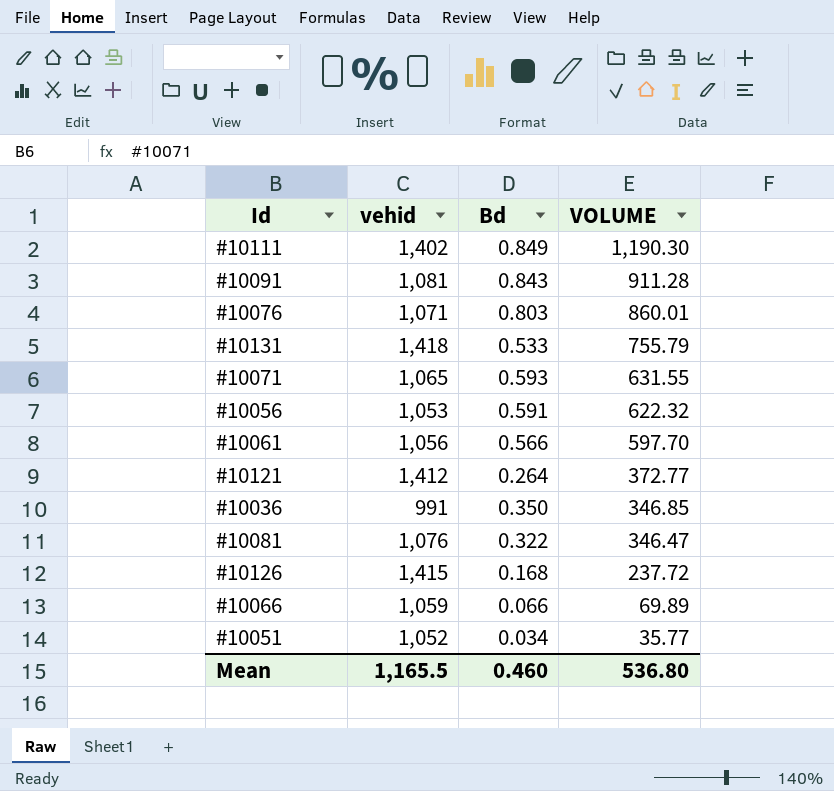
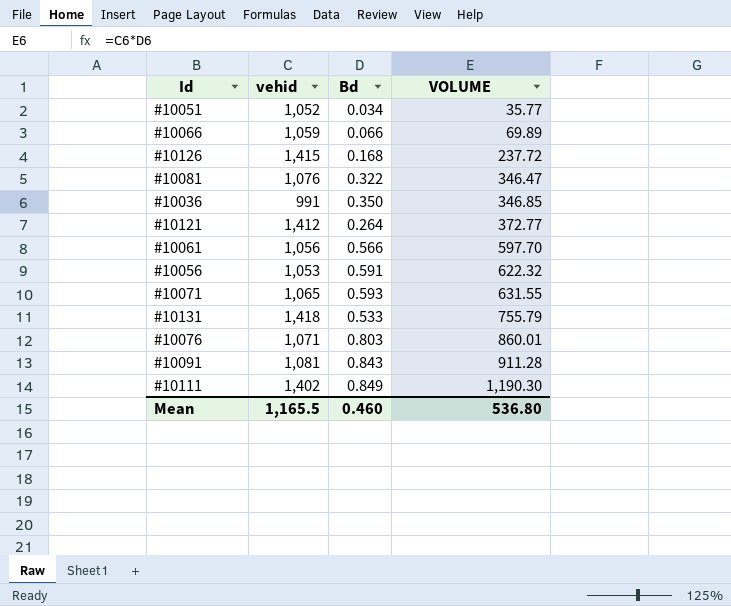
row order: VOLUME descending -> VOLUME ascending

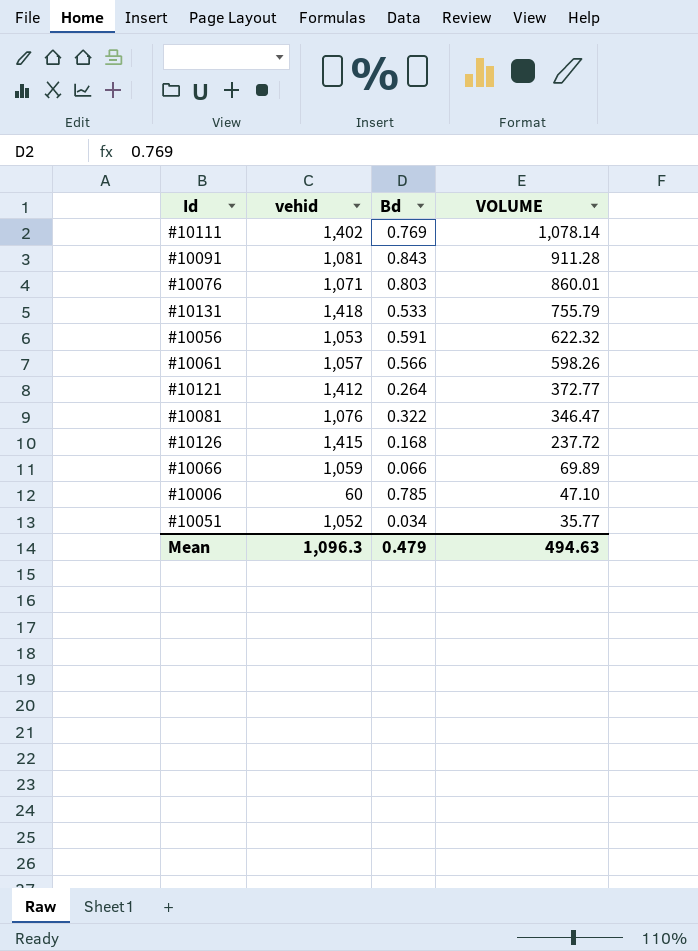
row order: VOLUME ascending -> VOLUME descending
row #10036: 991 | 0.350 | 346.85 -> none
row #10071: 1,065 | 0.593 | 631.55 -> none
#10111 | Bd: 0.849 -> 0.769
#10111 | VOLUME: 1,190.30 -> 1,078.14
#10061 | vehid: 1,056 -> 1,057
#10061 | VOLUME: 597.70 -> 598.26
row #10006: none -> 60 | 0.785 | 47.10
Mean | vehid: 1,165.5 -> 1,096.3
Mean | Bd: 0.460 -> 0.479
Mean | VOLUME: 536.80 -> 494.63

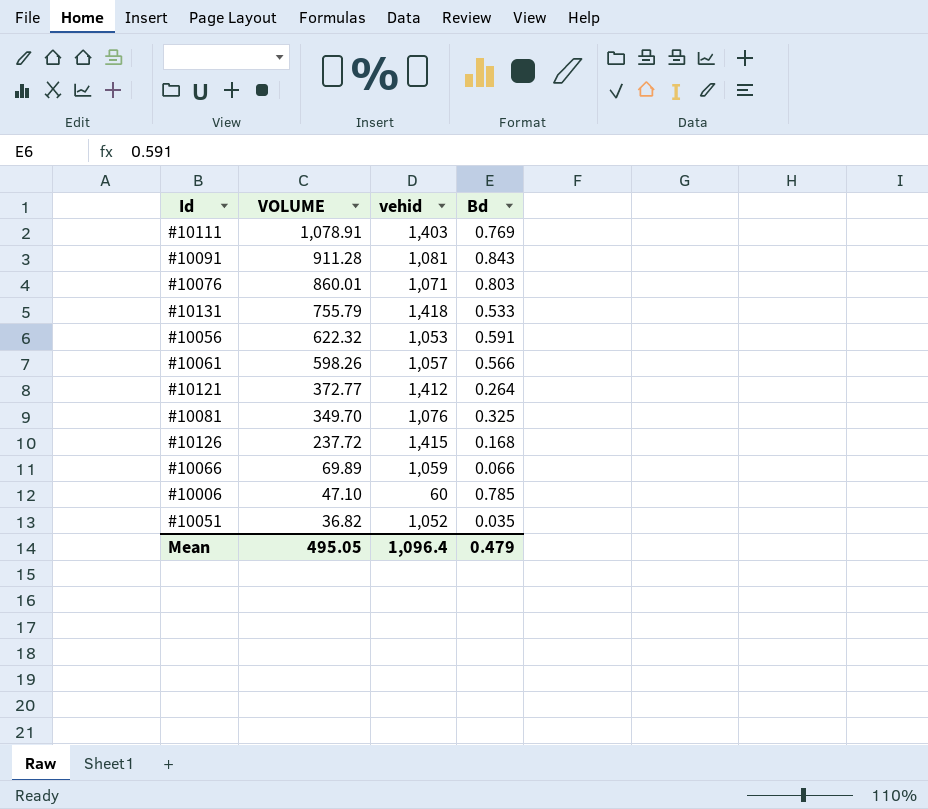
column VOLUME | position: 4 -> 2
#10111 | VOLUME: 1,078.14 -> 1,078.91
#10111 | vehid: 1,402 -> 1,403
#10081 | VOLUME: 346.47 -> 349.70
#10081 | Bd: 0.322 -> 0.325
#10051 | VOLUME: 35.77 -> 36.82
#10051 | Bd: 0.034 -> 0.035
Mean | VOLUME: 494.63 -> 495.05
Mean | vehid: 1,096.3 -> 1,096.4

